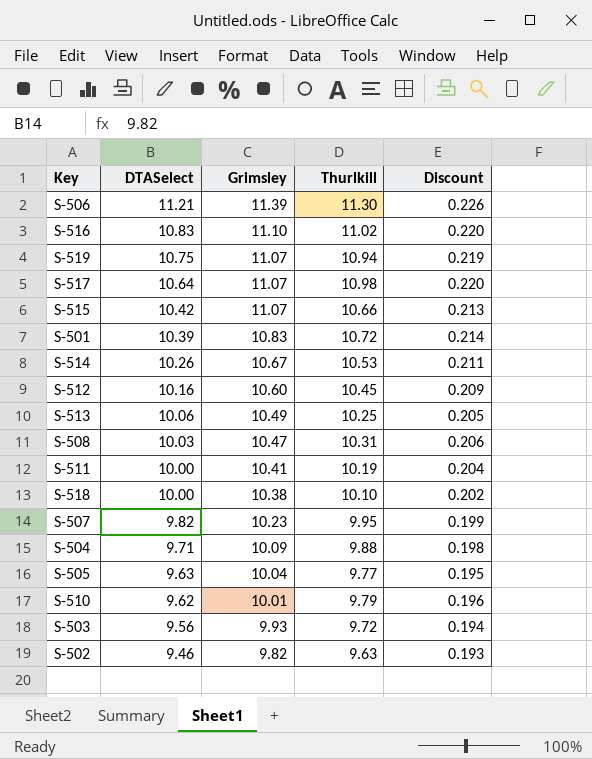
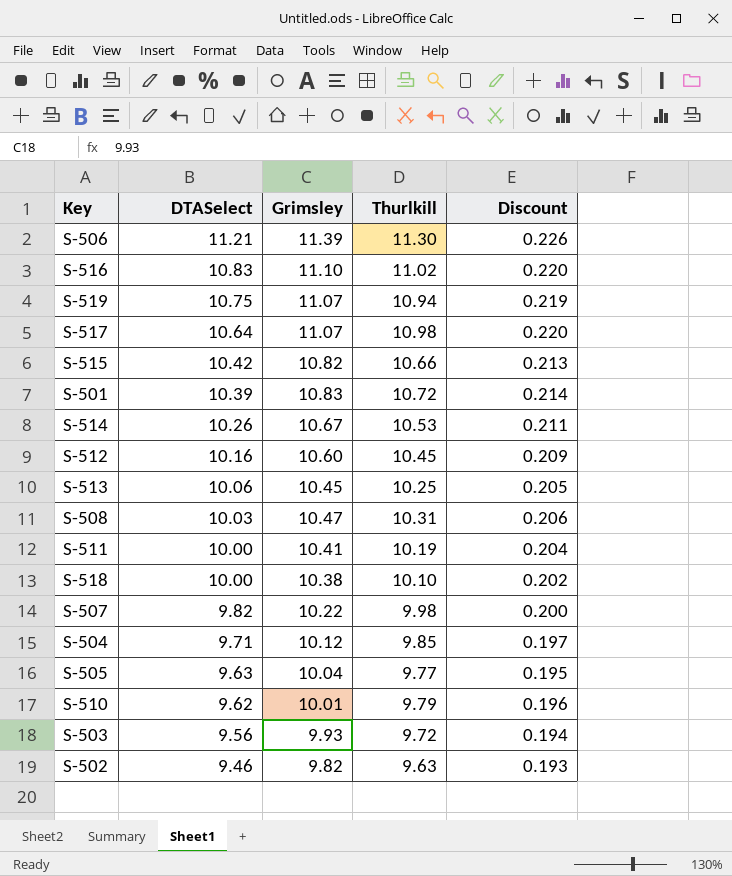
S-515 | Grimsley: 11.07 -> 10.82
S-513 | Grimsley: 10.49 -> 10.45
S-507 | Grimsley: 10.23 -> 10.22
S-507 | Thurlkill: 9.95 -> 9.98
S-507 | Discount: 0.199 -> 0.200
S-504 | Grimsley: 10.09 -> 10.12
S-504 | Thurlkill: 9.88 -> 9.85
S-504 | Discount: 0.198 -> 0.197

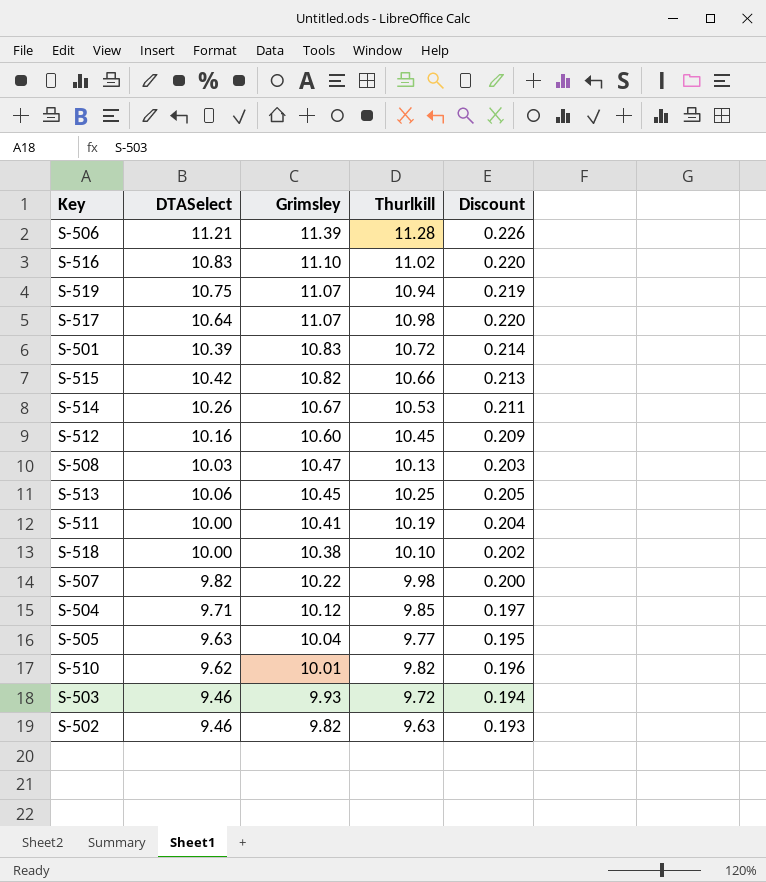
row order: DTASelect descending -> Grimsley descending
S-506 | Thurlkill: 11.30 -> 11.28
S-508 | Thurlkill: 10.31 -> 10.13
S-508 | Discount: 0.206 -> 0.203
S-510 | Thurlkill: 9.79 -> 9.82
S-503 | DTASelect: 9.56 -> 9.46

